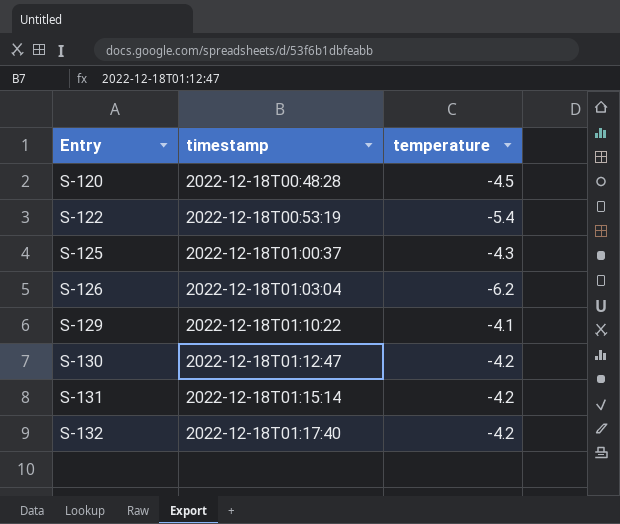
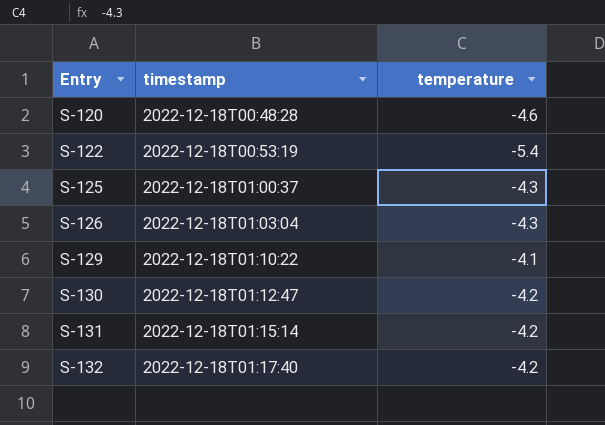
S-120 | temperature: -4.5 -> -4.6
S-126 | temperature: -6.2 -> -4.3

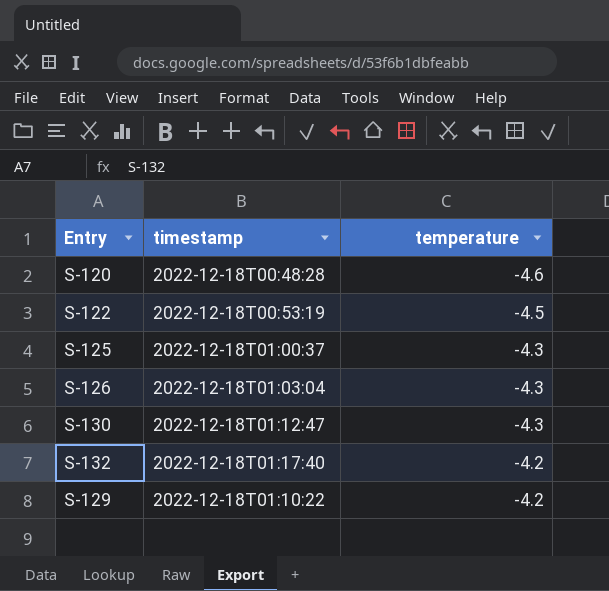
row order: Entry ascending -> temperature ascending
row S-131: 2022-12-18T01:15:14 | -4.2 -> none
S-122 | temperature: -5.4 -> -4.5
S-130 | temperature: -4.2 -> -4.3
S-129 | temperature: -4.1 -> -4.2

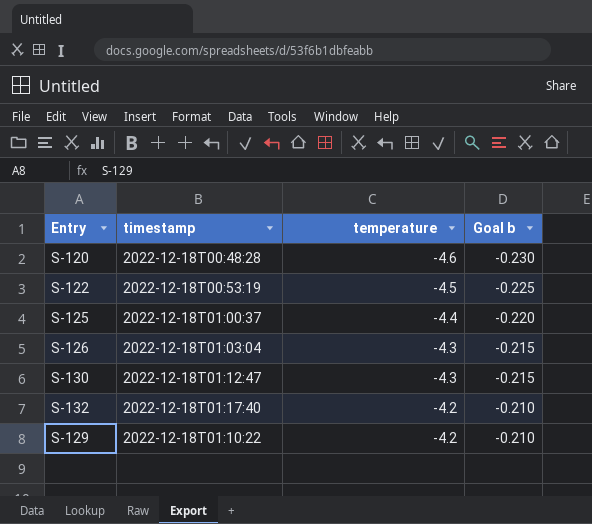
column Goal b | formula: none -> [temperature] * 0.05
S-125 | temperature: -4.3 -> -4.4

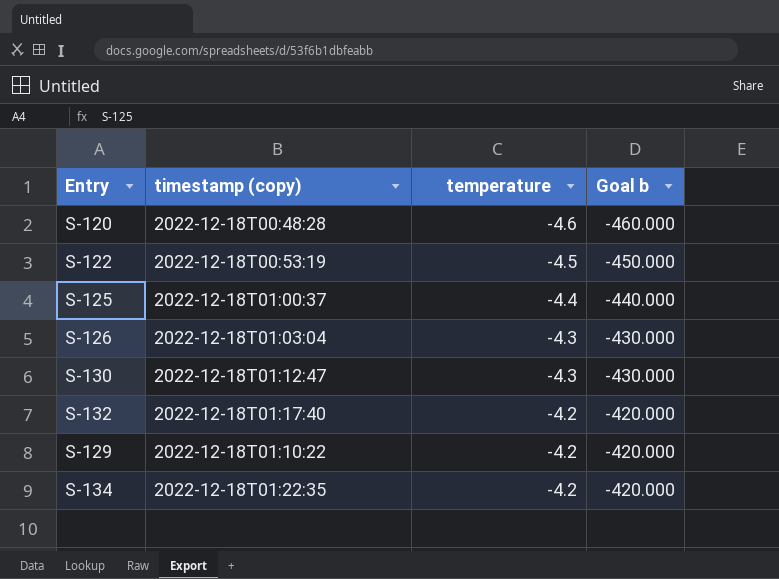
column name: timestamp -> timestamp (copy)
column Goal b | formula: [temperature] * 0.05 -> [temperature] * 100
row S-134: none -> 2022-12-18T01:22:35 | -4.2 | -420.000

